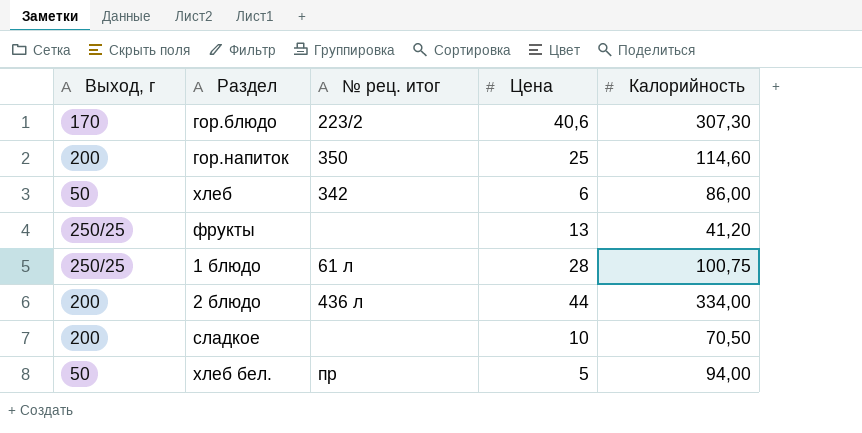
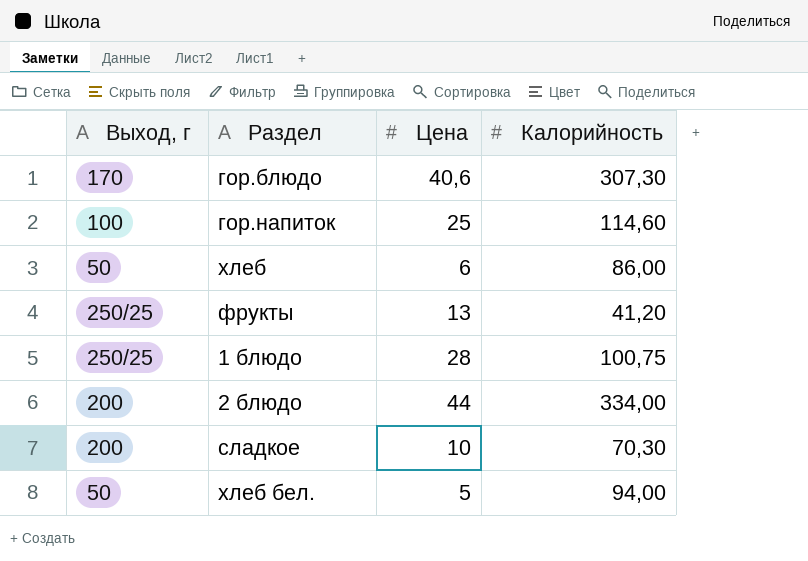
column № рец. итог | position: 3 -> none
гор.напиток | Выход, г: 200 -> 100
сладкое | Калорийность: 70,50 -> 70,30

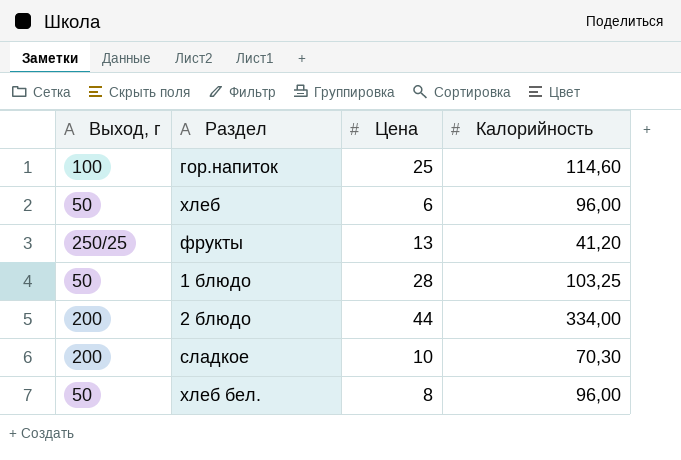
row гор.блюдо: 170 | 40,6 | 307,30 -> none
хлеб | Калорийность: 86,00 -> 96,00
1 блюдо | Выход, г: 250/25 -> 50
1 блюдо | Калорийность: 100,75 -> 103,25
хлеб бел. | Цена: 5 -> 8
хлеб бел. | Калорийность: 94,00 -> 96,00

